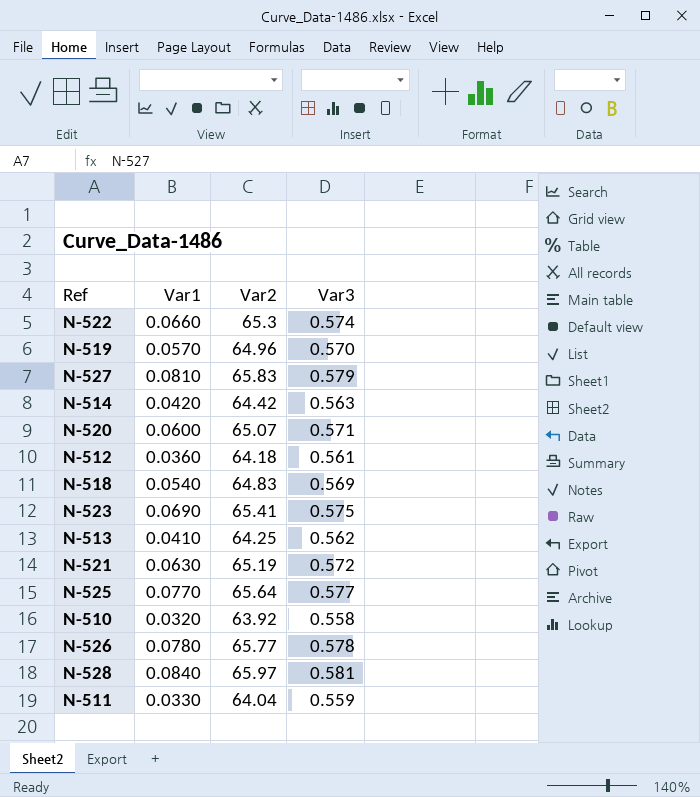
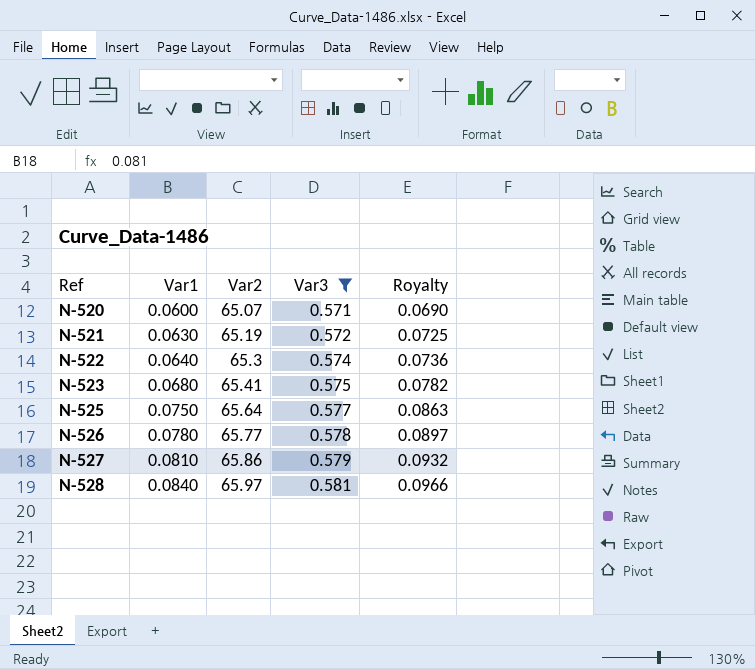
filter: none -> Var3 >= 0.571
row order: none -> Ref ascending
column Royalty | formula: none -> [Var1] * 1.15
N-522 | Var1: 0.0660 -> 0.0640
N-523 | Var1: 0.0690 -> 0.0680
N-525 | Var1: 0.0770 -> 0.0750
N-527 | Var2: 65.83 -> 65.86

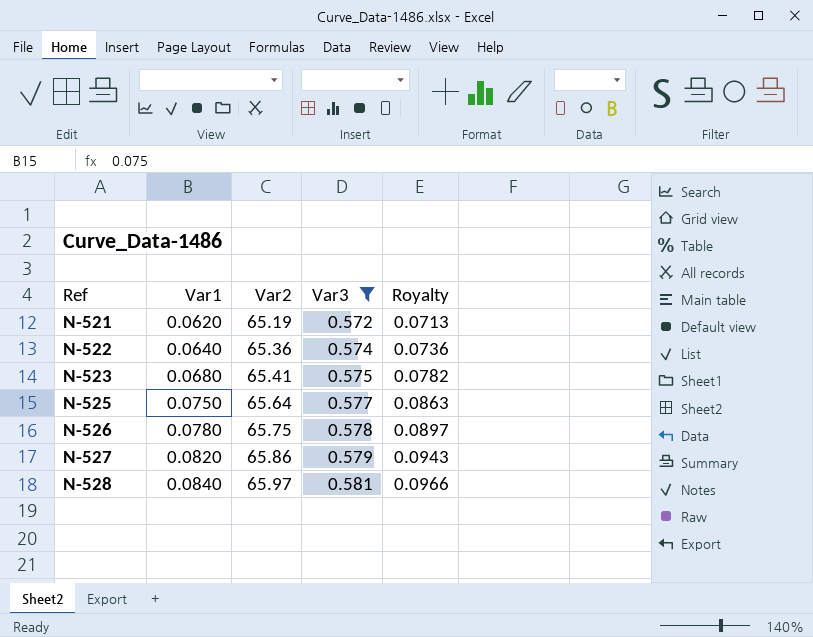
row N-520: 0.0600 | 65.07 | 0.571 | 0.0690 -> none
N-521 | Var1: 0.0630 -> 0.0620
N-521 | Royalty: 0.0725 -> 0.0713
N-522 | Var2: 65.3 -> 65.36
N-526 | Var2: 65.77 -> 65.75
N-527 | Var1: 0.0810 -> 0.0820
N-527 | Royalty: 0.0932 -> 0.0943

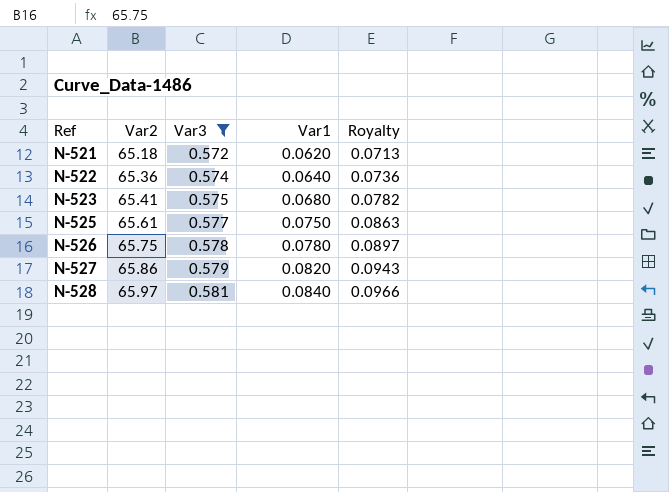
column Var1 | position: 2 -> 4
N-521 | Var2: 65.19 -> 65.18
N-525 | Var2: 65.64 -> 65.61

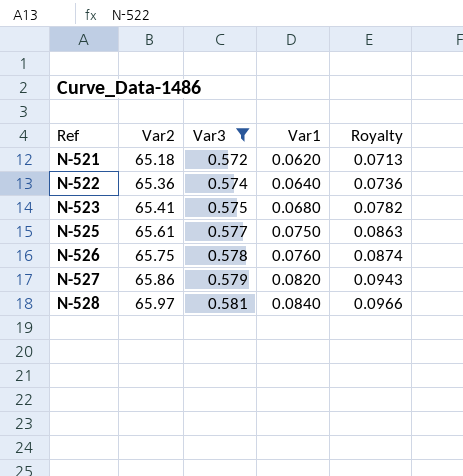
N-526 | Var1: 0.0780 -> 0.0760
N-526 | Royalty: 0.0897 -> 0.0874

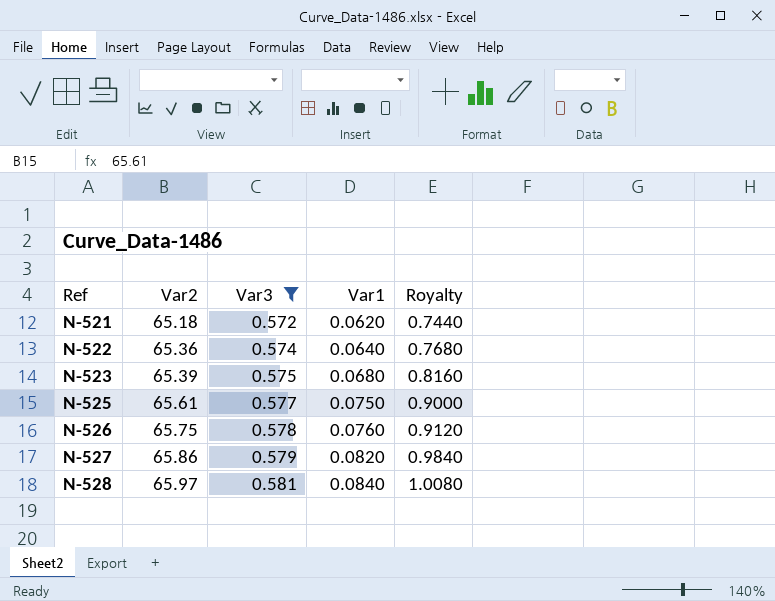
column Royalty | formula: [Var1] * 1.15 -> [Var1] * 12
N-523 | Var2: 65.41 -> 65.39

